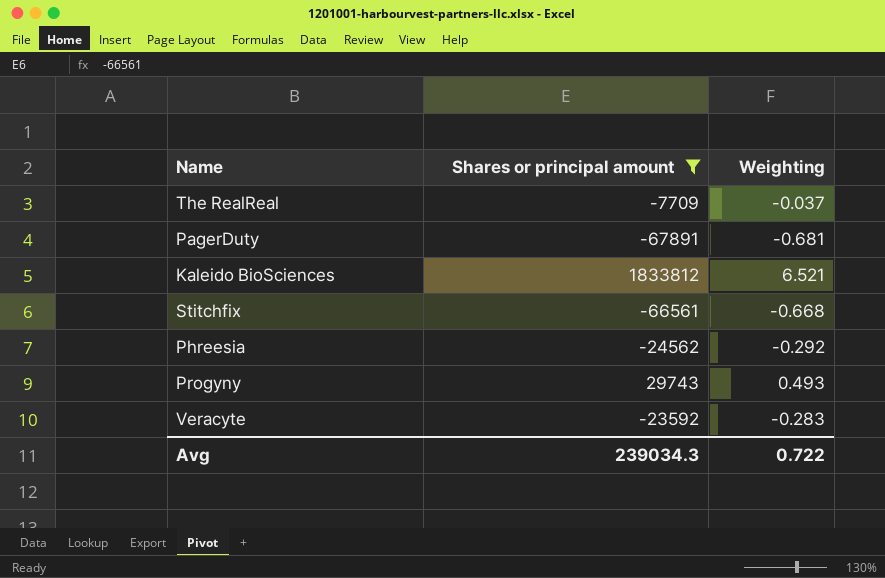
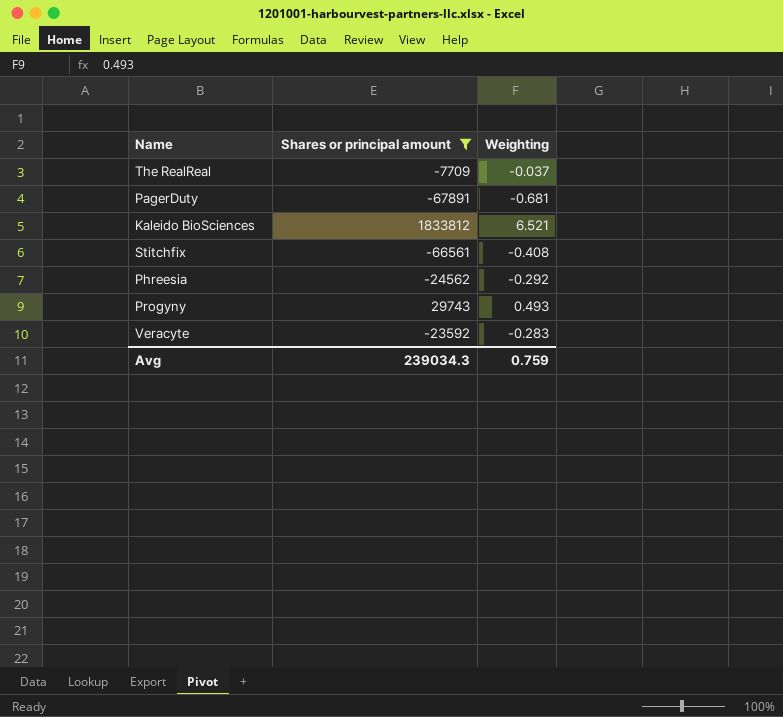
Stitchfix | Weighting: -0.668 -> -0.408
Avg | Weighting: 0.722 -> 0.759

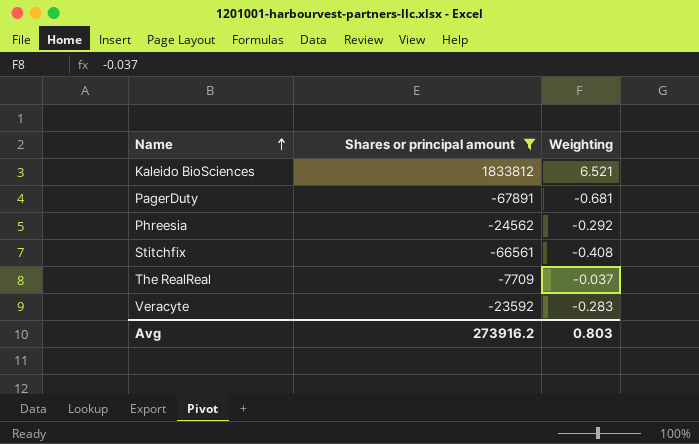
row order: none -> Name ascending
row Progyny: 29743 | 0.493 -> none
Avg | Shares or principal amount: 239034.3 -> 273916.2
Avg | Weighting: 0.759 -> 0.803

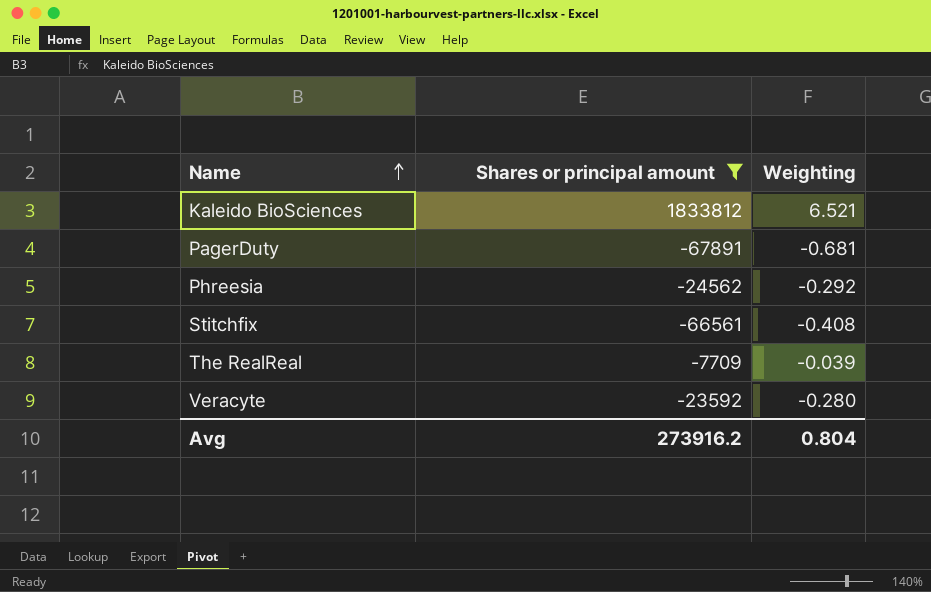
The RealReal | Weighting: -0.037 -> -0.039
Veracyte | Weighting: -0.283 -> -0.280
Avg | Weighting: 0.803 -> 0.804

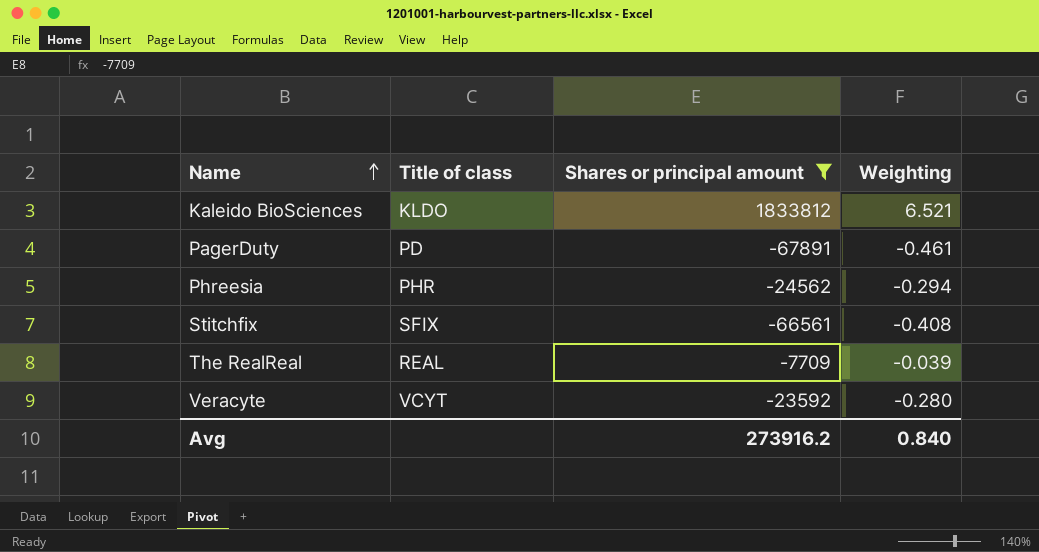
column Title of class | position: none -> 2
PagerDuty | Weighting: -0.681 -> -0.461
Phreesia | Weighting: -0.292 -> -0.294
Avg | Weighting: 0.804 -> 0.840

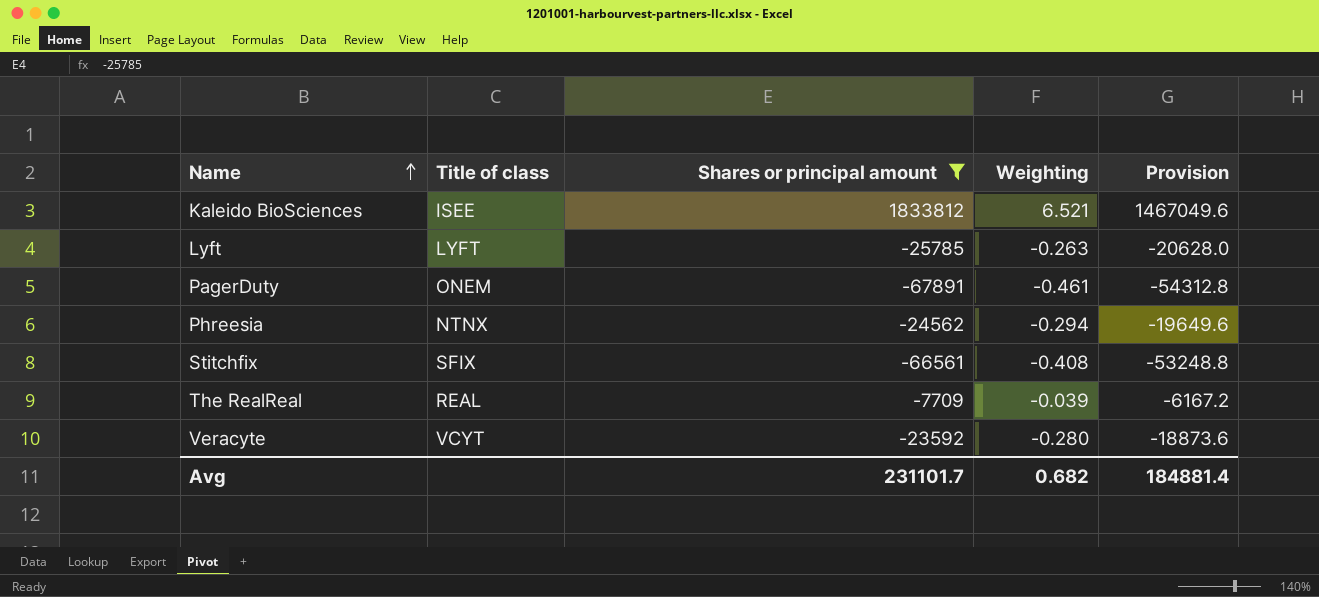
column Provision | formula: none -> [Shares or principal amount] * 0.8
Kaleido BioSciences | Title of class: KLDO -> ISEE
row Lyft: none -> LYFT | -25785 | -0.263 | -20628.0
PagerDuty | Title of class: PD -> ONEM
Phreesia | Title of class: PHR -> NTNX
Avg | Shares or principal amount: 273916.2 -> 231101.7
Avg | Weighting: 0.840 -> 0.682

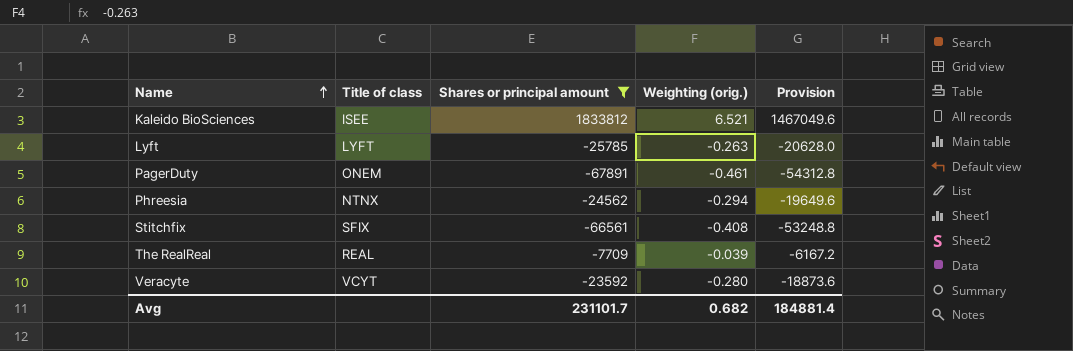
column name: Weighting -> Weighting (orig.)

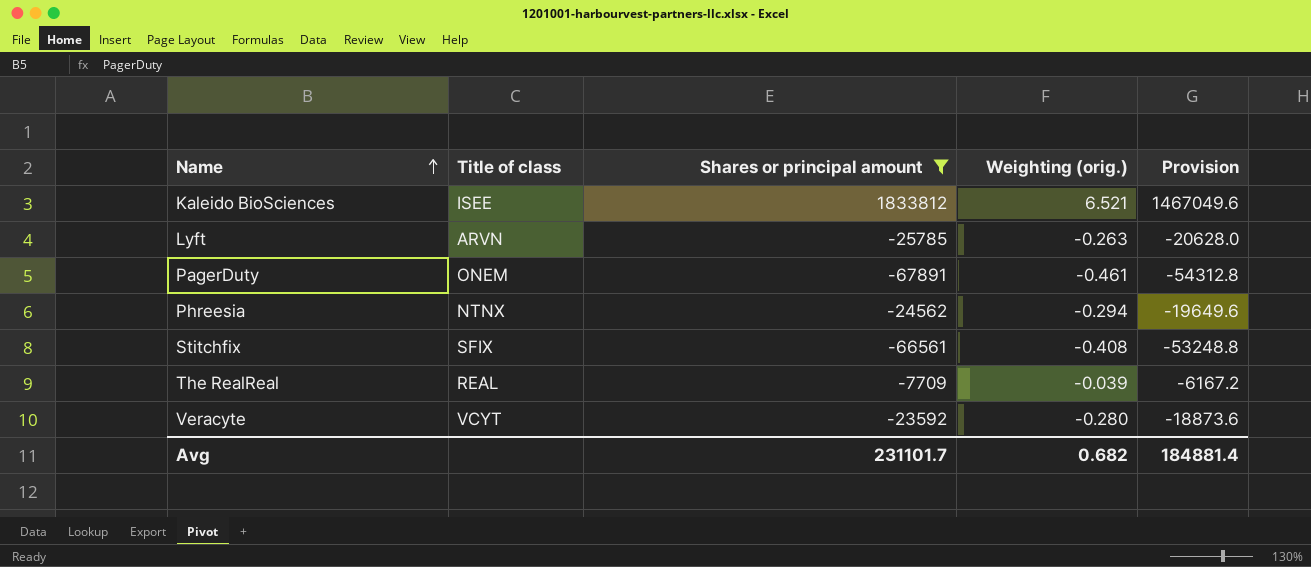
Lyft | Title of class: LYFT -> ARVN

